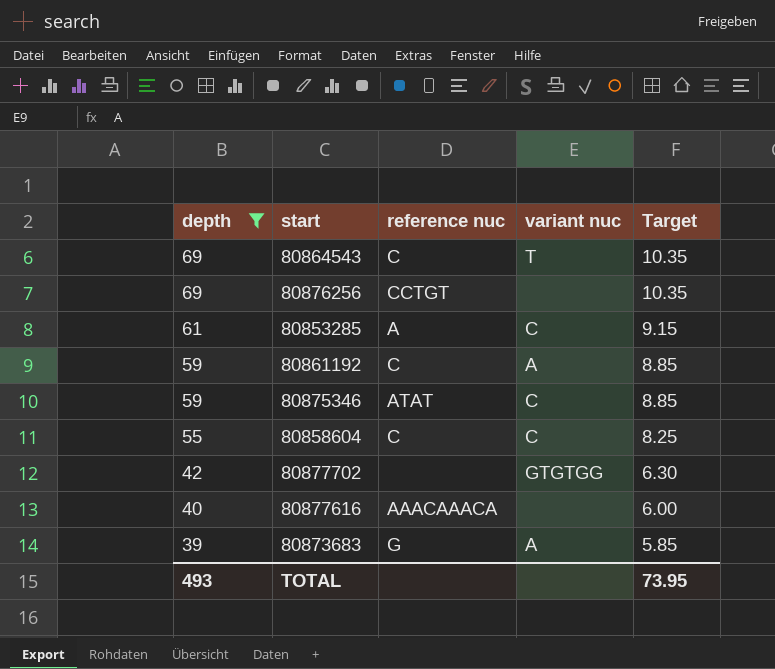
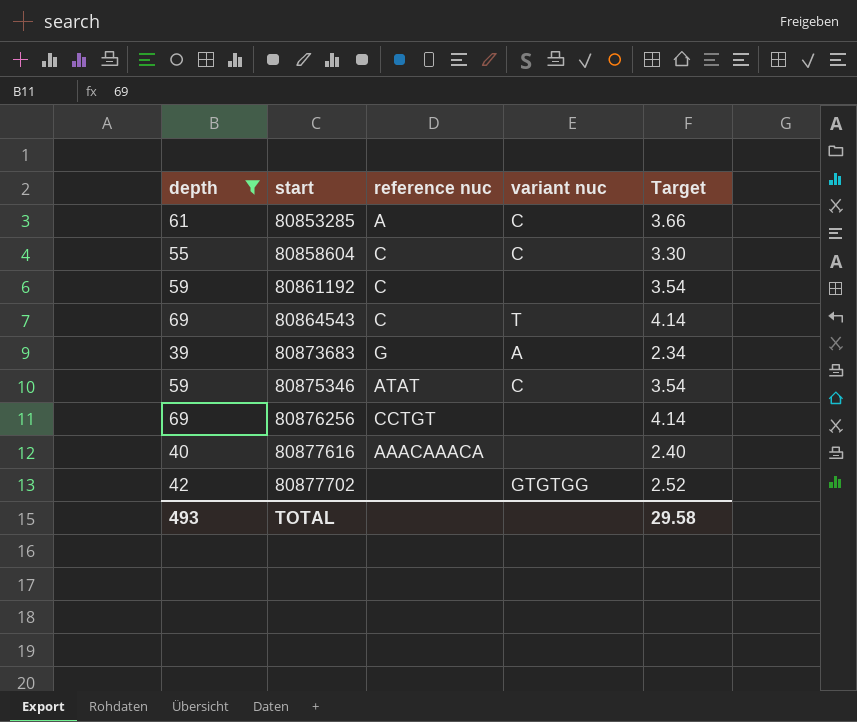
row order: depth descending -> start ascending
column Target | formula: [depth] * 0.15 -> [depth] * 0.06
80861192 | variant nuc: A -> none
TOTAL | Target: 73.95 -> 29.58

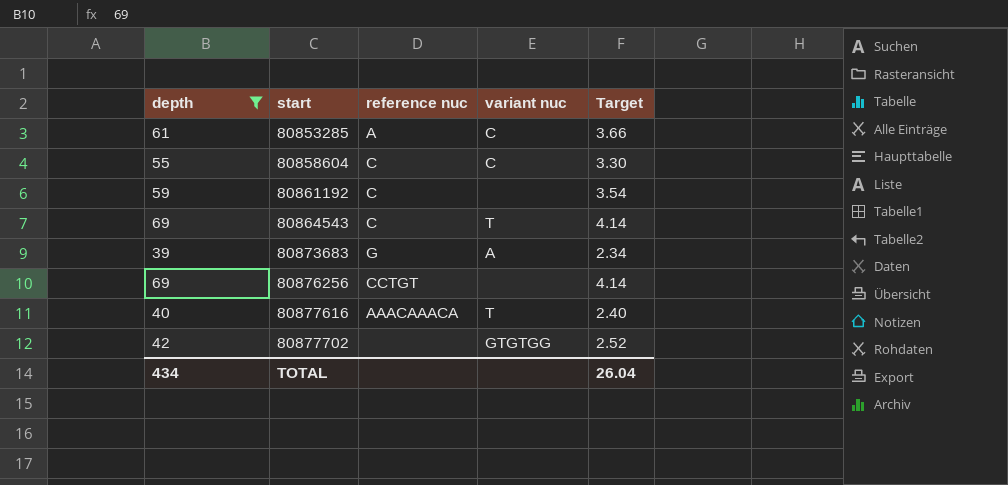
row 80875346: 59 | ATAT | C | 3.54 -> none
80877616 | variant nuc: none -> T
TOTAL | depth: 493 -> 434
TOTAL | Target: 29.58 -> 26.04

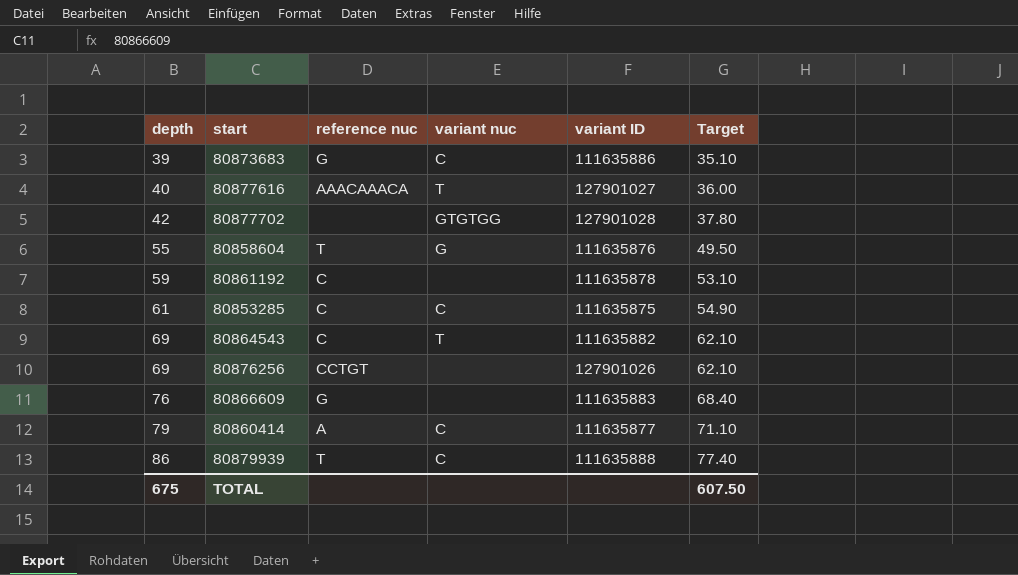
filter: depth <= 69 -> none
row order: start ascending -> depth ascending
column variant ID | position: none -> 5
column Target | formula: [depth] * 0.06 -> [depth] * 0.9
80873683 | variant nuc: A -> C
80858604 | reference nuc: C -> T
80858604 | variant nuc: C -> G
80853285 | reference nuc: A -> C
TOTAL | depth: 434 -> 675
TOTAL | Target: 26.04 -> 607.50

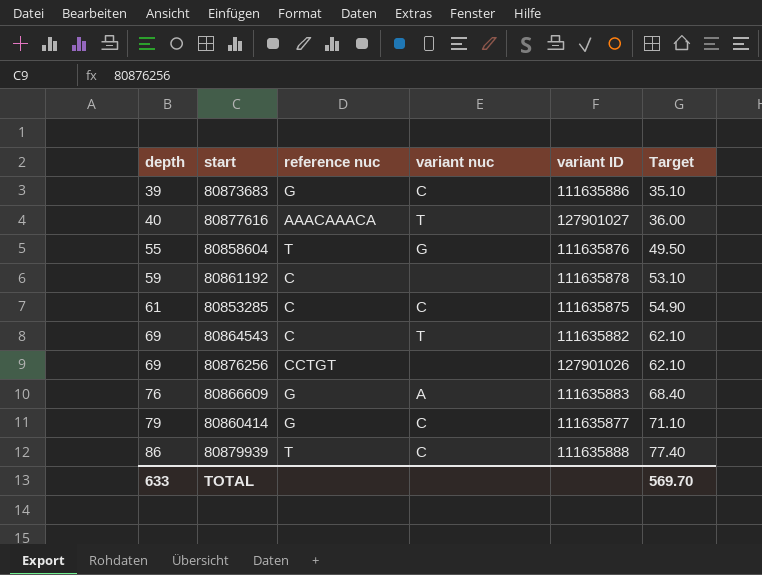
row 80877702: 42 | none | GTGTGG | 127901028 | 37.80 -> none
80866609 | variant nuc: none -> A
80860414 | reference nuc: A -> G
TOTAL | depth: 675 -> 633
TOTAL | Target: 607.50 -> 569.70

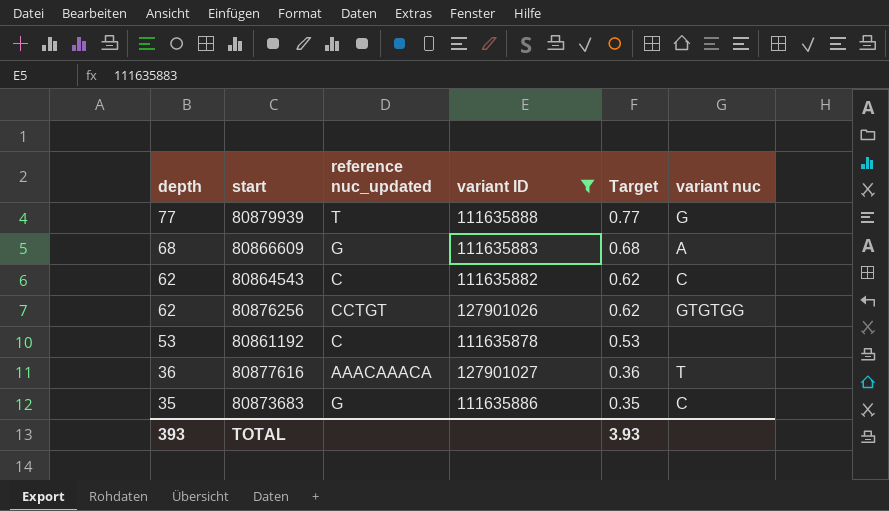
filter: none -> variant ID >= 111635878
row order: depth ascending -> depth descending
column name: reference nuc -> reference nuc_updated
column Target | formula: [depth] * 0.9 -> [depth] * 0.01
column variant nuc | position: 4 -> 6
80879939 | depth: 86 -> 77
80879939 | variant nuc: C -> G
80866609 | depth: 76 -> 68
80864543 | depth: 69 -> 62
80864543 | variant nuc: T -> C
80876256 | depth: 69 -> 62
80876256 | variant nuc: none -> GTGTGG
80861192 | depth: 59 -> 53
80877616 | depth: 40 -> 36
80873683 | depth: 39 -> 35
TOTAL | depth: 633 -> 393
TOTAL | Target: 569.70 -> 3.93

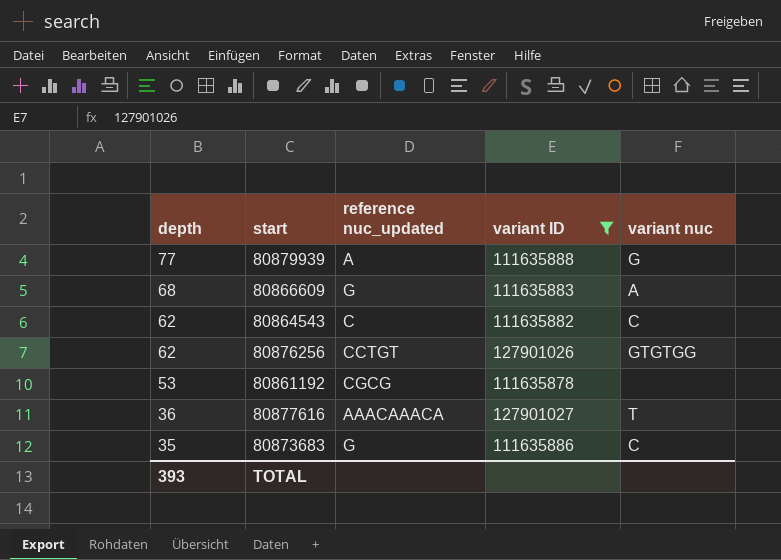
column Target | formula: [depth] * 0.01 -> none
80879939 | reference nuc_updated: T -> A
80861192 | reference nuc_updated: C -> CGCG

